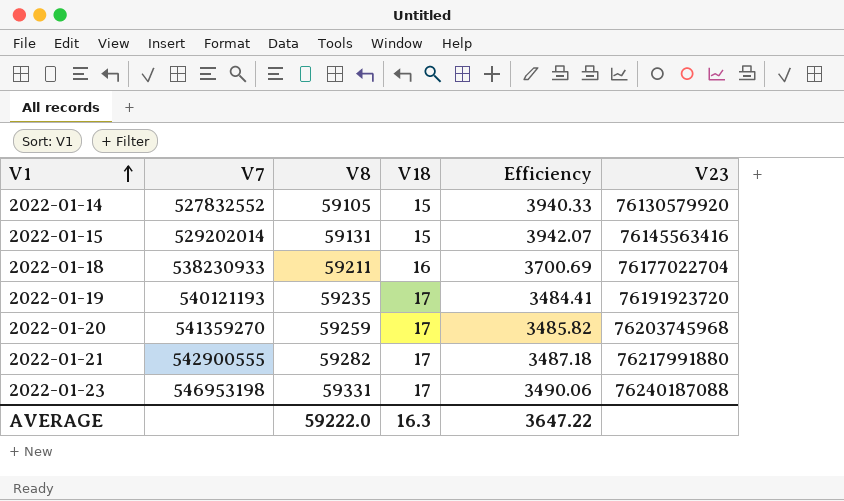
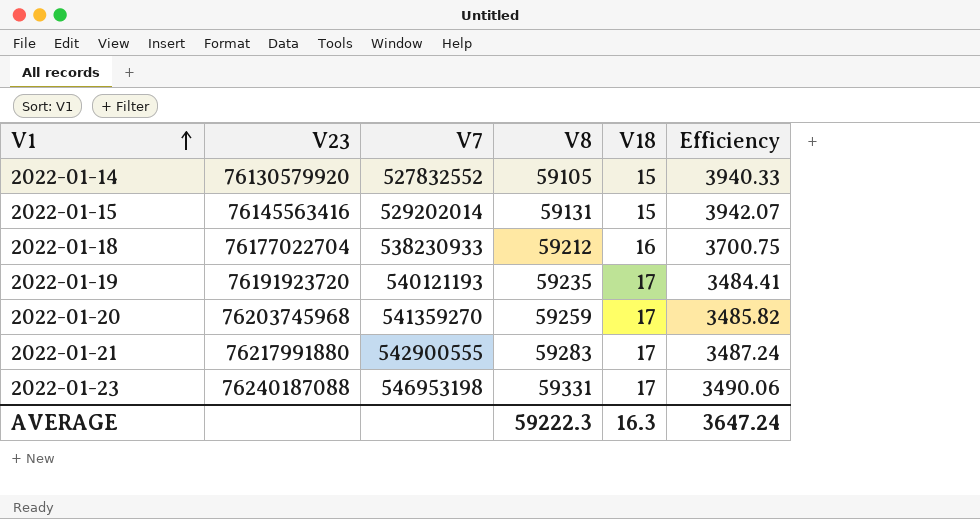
column V23 | position: 6 -> 2
2022-01-18 | V8: 59211 -> 59212
2022-01-18 | Efficiency: 3700.69 -> 3700.75
2022-01-21 | V8: 59282 -> 59283
2022-01-21 | Efficiency: 3487.18 -> 3487.24
AVERAGE | V8: 59222.0 -> 59222.3
AVERAGE | Efficiency: 3647.22 -> 3647.24

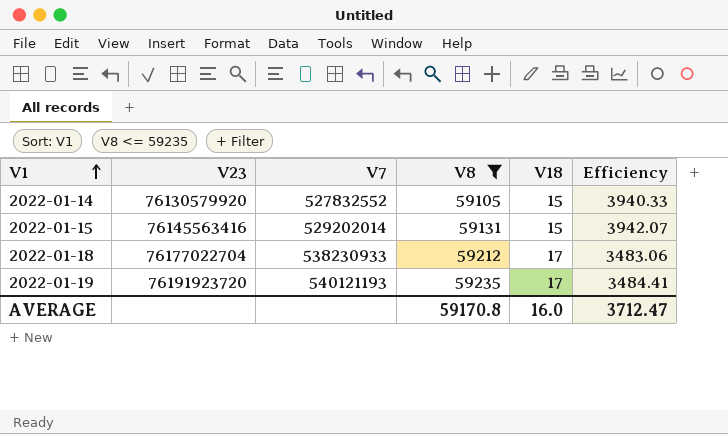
filter: none -> V8 <= 59235
2022-01-18 | V18: 16 -> 17
2022-01-18 | Efficiency: 3700.75 -> 3483.06
AVERAGE | V8: 59222.3 -> 59170.8
AVERAGE | V18: 16.3 -> 16.0
AVERAGE | Efficiency: 3647.24 -> 3712.47

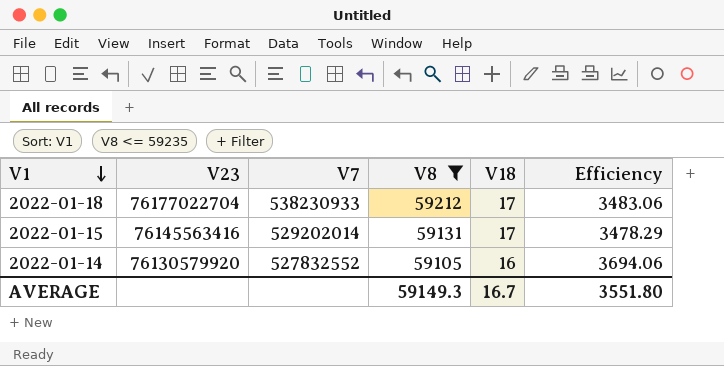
row order: V1 ascending -> V1 descending
row 2022-01-19: 76191923720 | 540121193 | 59235 | 17 | 3484.41 -> none
2022-01-15 | V18: 15 -> 17
2022-01-15 | Efficiency: 3942.07 -> 3478.29
2022-01-14 | V18: 15 -> 16
2022-01-14 | Efficiency: 3940.33 -> 3694.06
AVERAGE | V8: 59170.8 -> 59149.3
AVERAGE | V18: 16.0 -> 16.7
AVERAGE | Efficiency: 3712.47 -> 3551.80

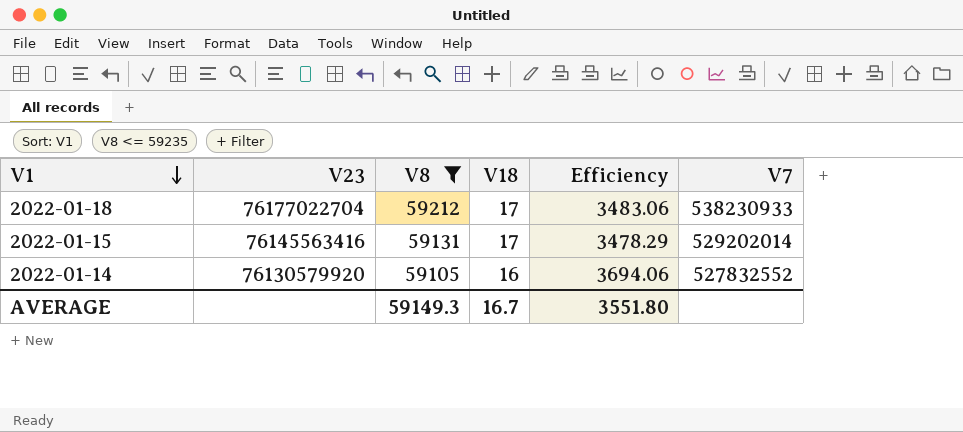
column V7 | position: 3 -> 6

